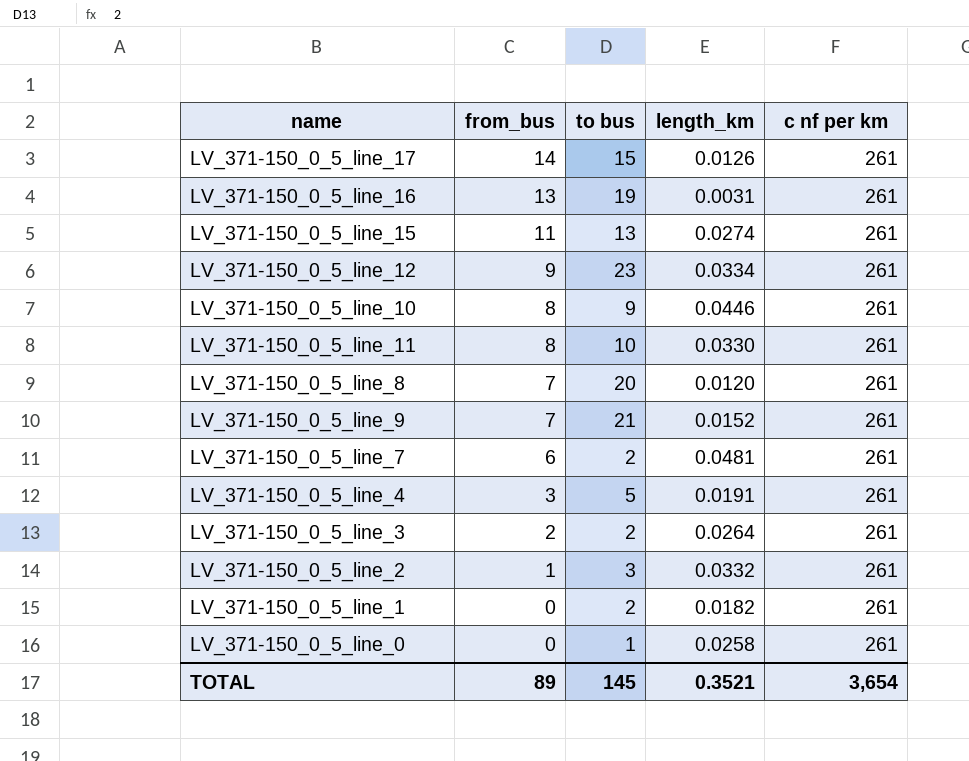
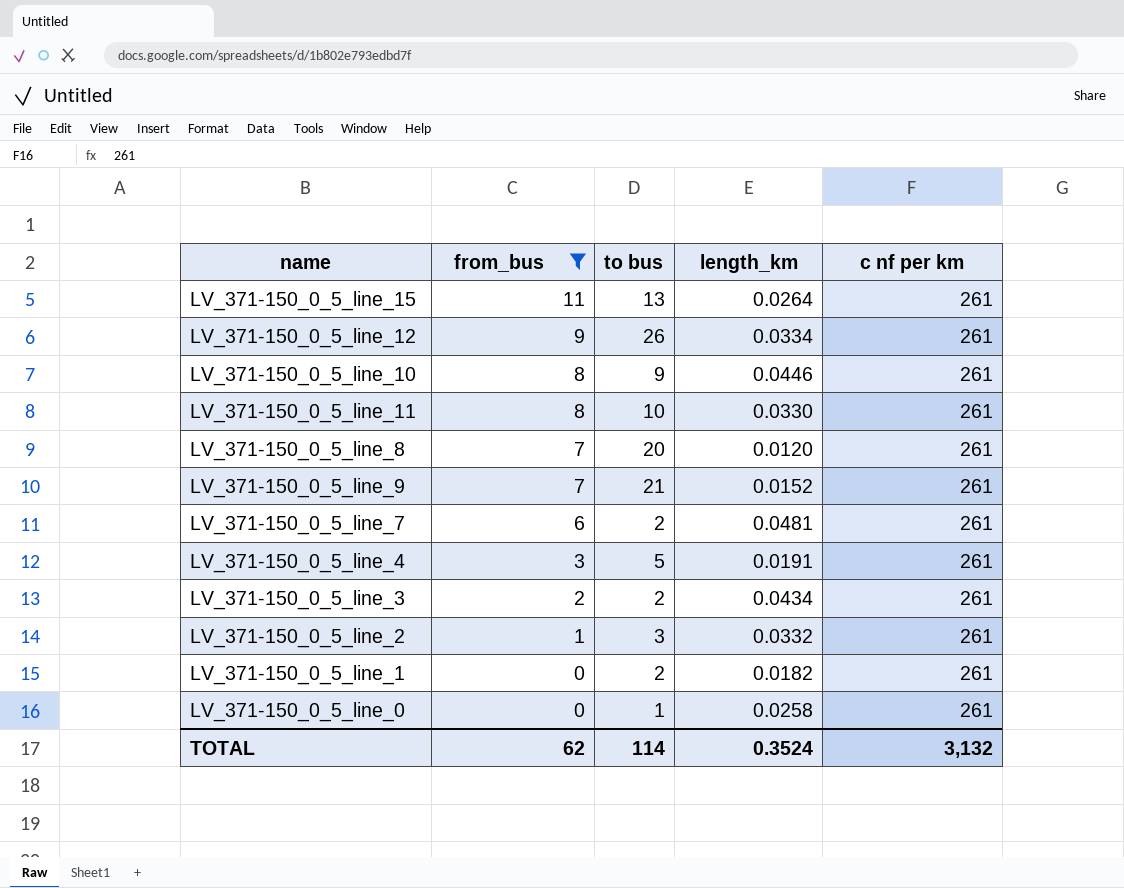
filter: none -> from_bus <= 11
LV_371-150_0_5_line_15 | length_km: 0.0274 -> 0.0264
LV_371-150_0_5_line_12 | to bus: 23 -> 26
LV_371-150_0_5_line_3 | length_km: 0.0264 -> 0.0434
TOTAL | from_bus: 89 -> 62
TOTAL | to bus: 145 -> 114
TOTAL | length_km: 0.3521 -> 0.3524
TOTAL | c nf per km: 3,654 -> 3,132

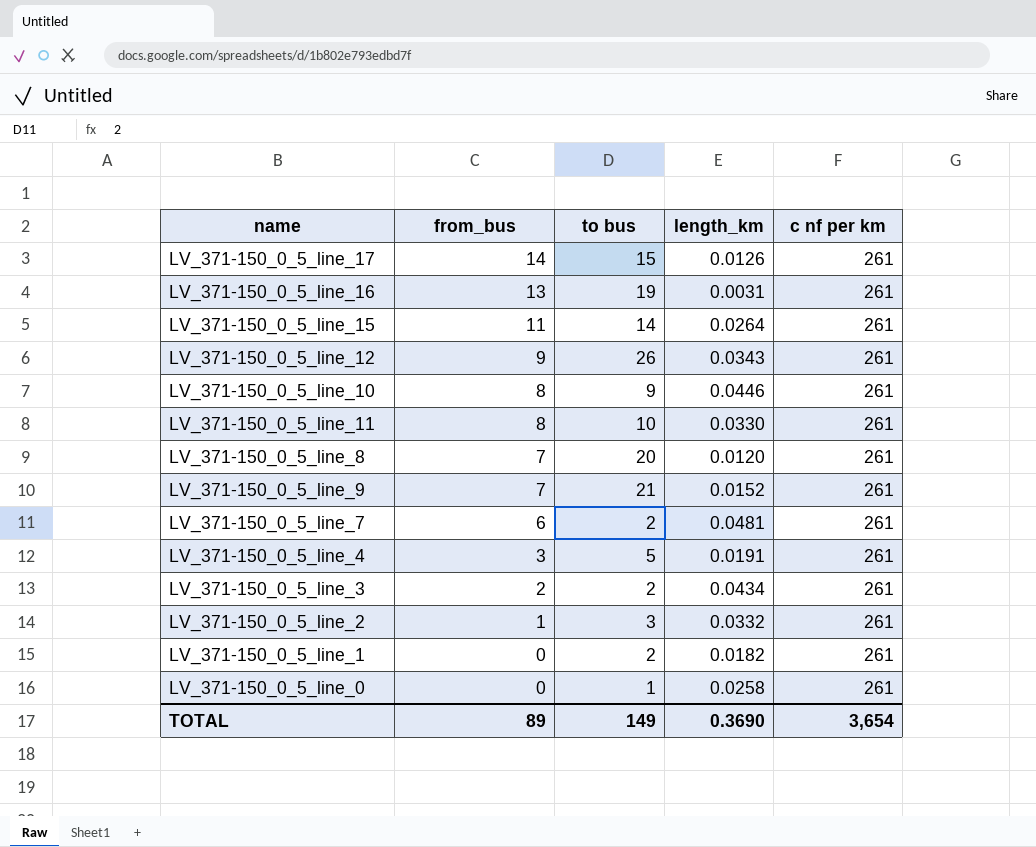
filter: from_bus <= 11 -> none
LV_371-150_0_5_line_15 | to bus: 13 -> 14
LV_371-150_0_5_line_12 | length_km: 0.0334 -> 0.0343
TOTAL | from_bus: 62 -> 89
TOTAL | to bus: 114 -> 149
TOTAL | length_km: 0.3524 -> 0.3690
TOTAL | c nf per km: 3,132 -> 3,654

